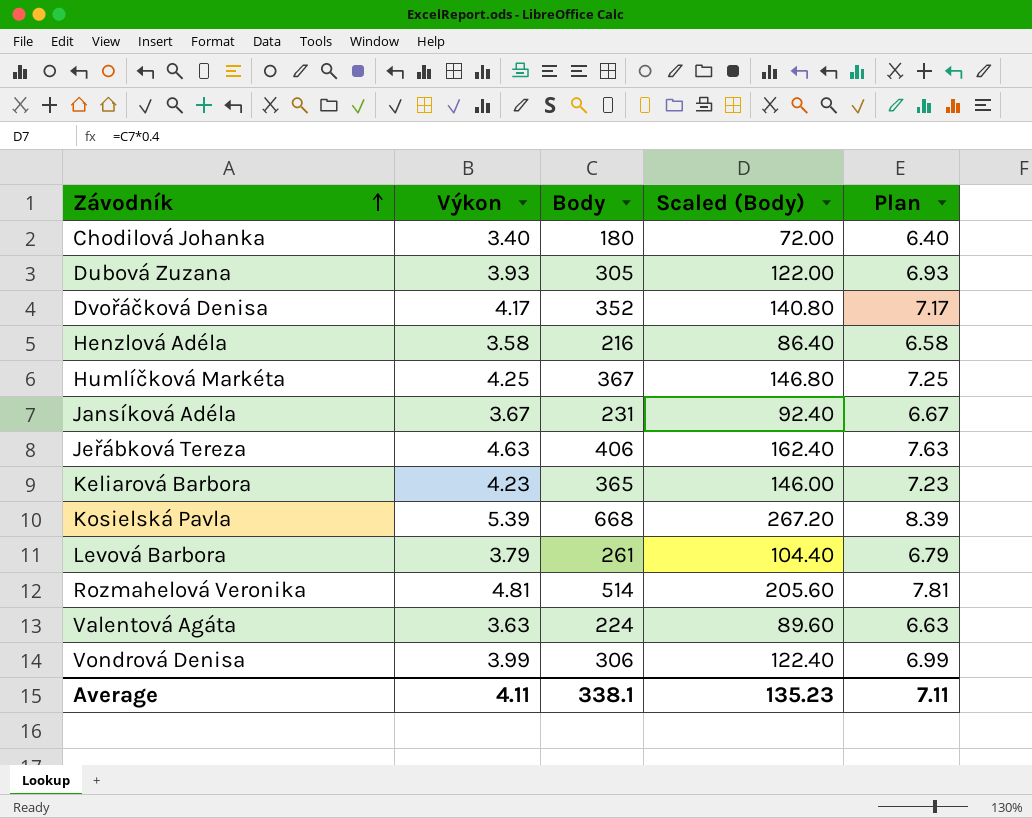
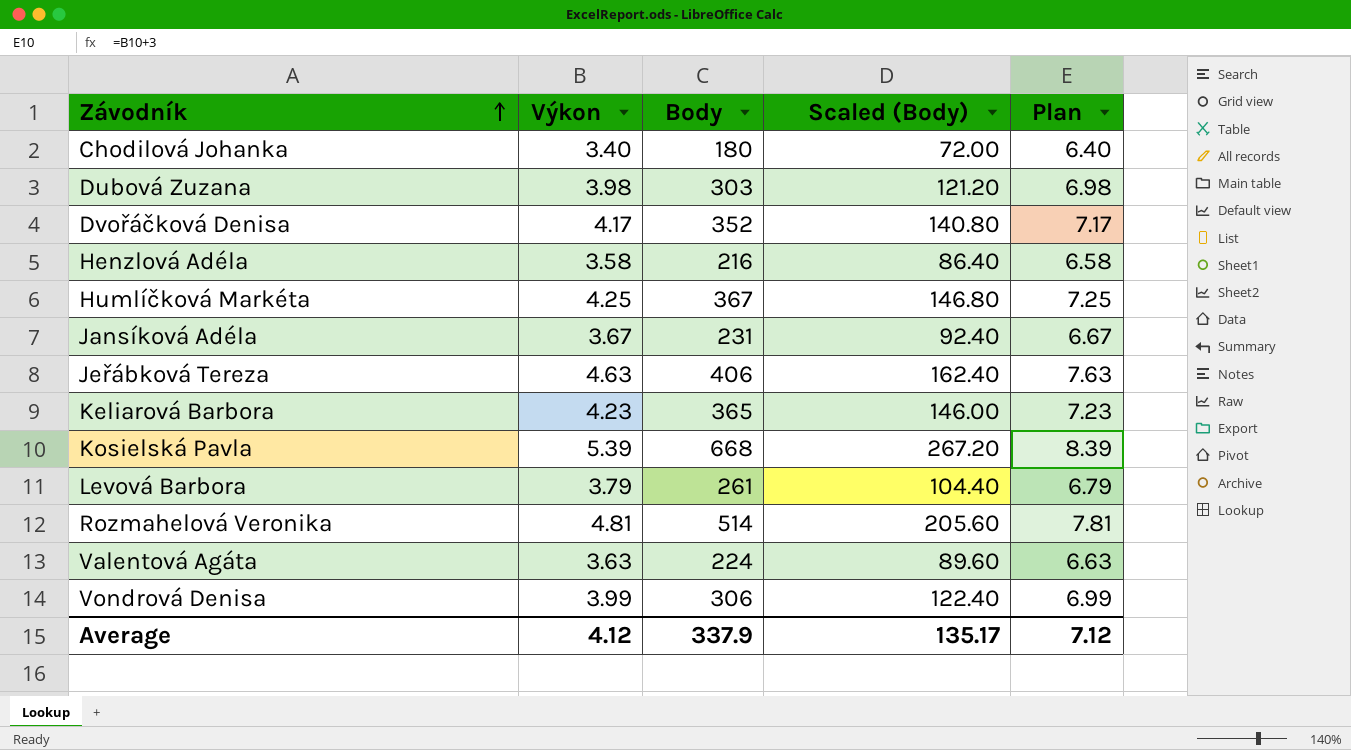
Dubová Zuzana | Výkon: 3.93 -> 3.98
Dubová Zuzana | Body: 305 -> 303
Dubová Zuzana | Scaled (Body): 122.00 -> 121.20
Dubová Zuzana | Plan: 6.93 -> 6.98
Average | Výkon: 4.11 -> 4.12
Average | Body: 338.1 -> 337.9
Average | Scaled (Body): 135.23 -> 135.17
Average | Plan: 7.11 -> 7.12

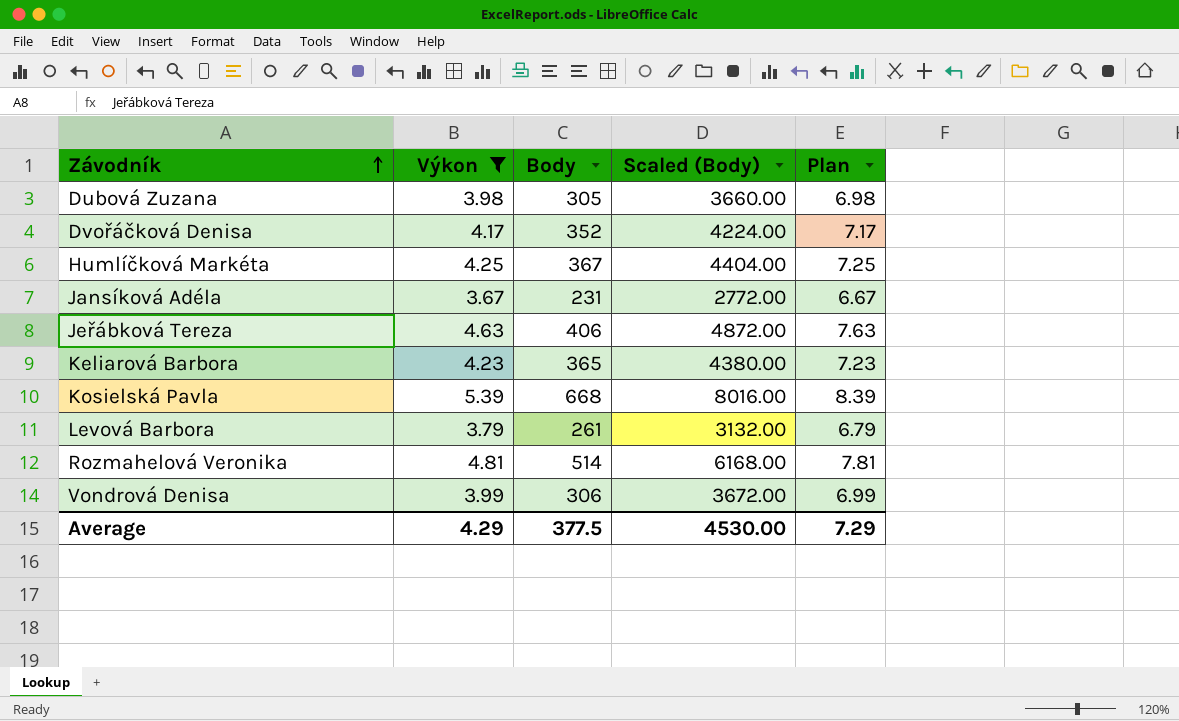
filter: none -> Výkon >= 3.67
column Scaled (Body) | formula: [Body] * 0.4 -> [Body] * 12
Dubová Zuzana | Body: 303 -> 305
Average | Výkon: 4.12 -> 4.29
Average | Body: 337.9 -> 377.5
Average | Scaled (Body): 135.17 -> 4530.00
Average | Plan: 7.12 -> 7.29

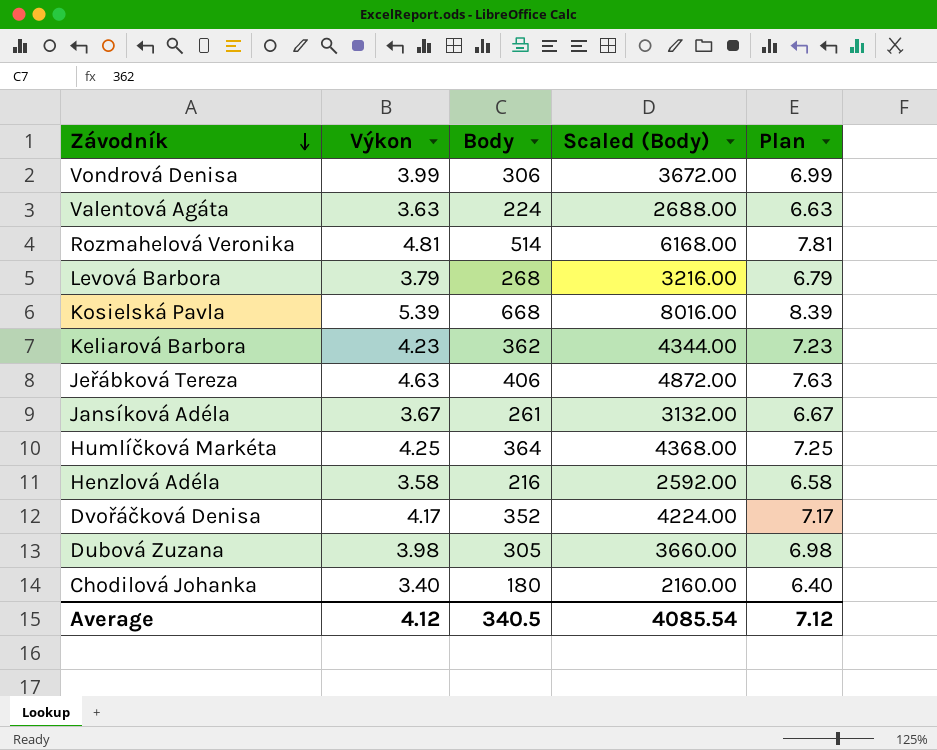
filter: Výkon >= 3.67 -> none
row order: Závodník ascending -> Závodník descending
Levová Barbora | Body: 261 -> 268
Levová Barbora | Scaled (Body): 3132.00 -> 3216.00
Keliarová Barbora | Body: 365 -> 362
Keliarová Barbora | Scaled (Body): 4380.00 -> 4344.00
Jansíková Adéla | Body: 231 -> 261
Jansíková Adéla | Scaled (Body): 2772.00 -> 3132.00
Humlíčková Markéta | Body: 367 -> 364
Humlíčková Markéta | Scaled (Body): 4404.00 -> 4368.00
Average | Výkon: 4.29 -> 4.12
Average | Body: 377.5 -> 340.5
Average | Scaled (Body): 4530.00 -> 4085.54
Average | Plan: 7.29 -> 7.12

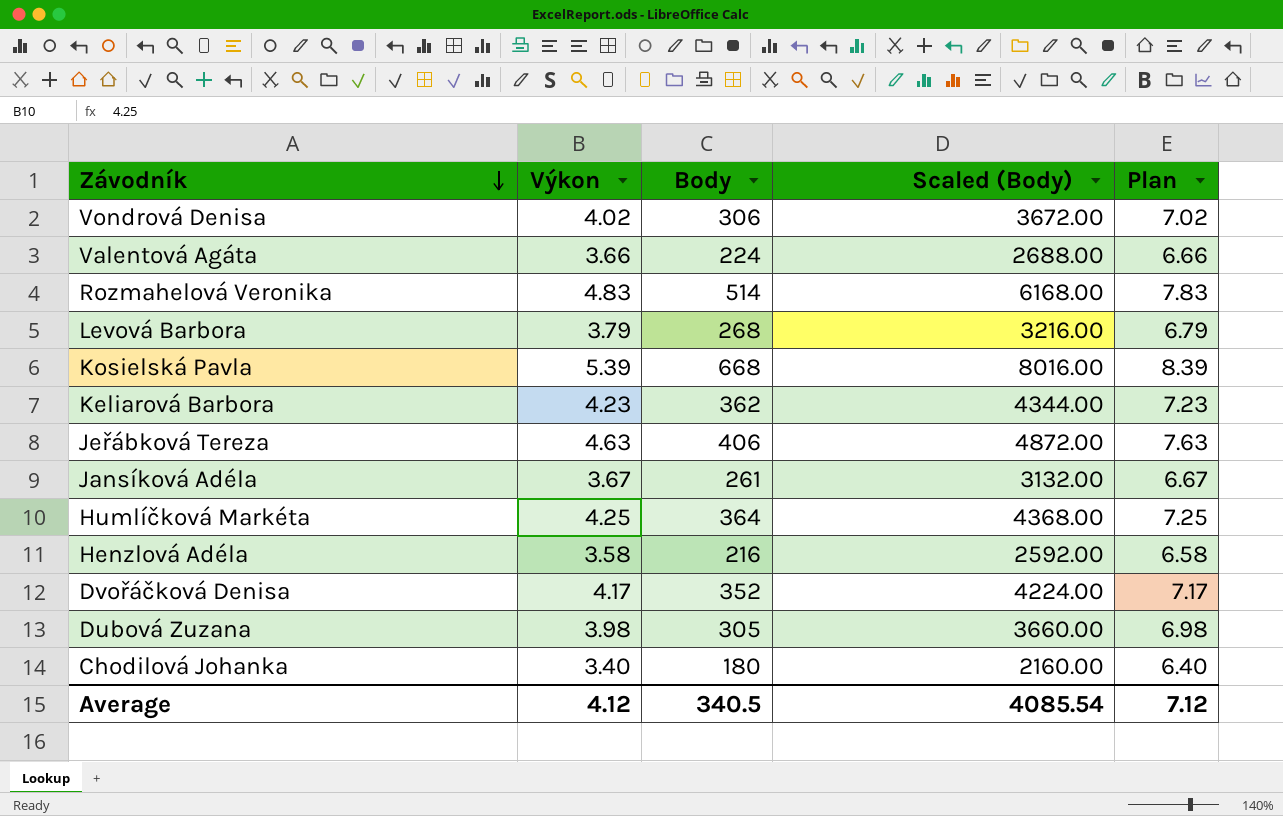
Vondrová Denisa | Výkon: 3.99 -> 4.02
Vondrová Denisa | Plan: 6.99 -> 7.02
Valentová Agáta | Výkon: 3.63 -> 3.66
Valentová Agáta | Plan: 6.63 -> 6.66
Rozmahelová Veronika | Výkon: 4.81 -> 4.83
Rozmahelová Veronika | Plan: 7.81 -> 7.83

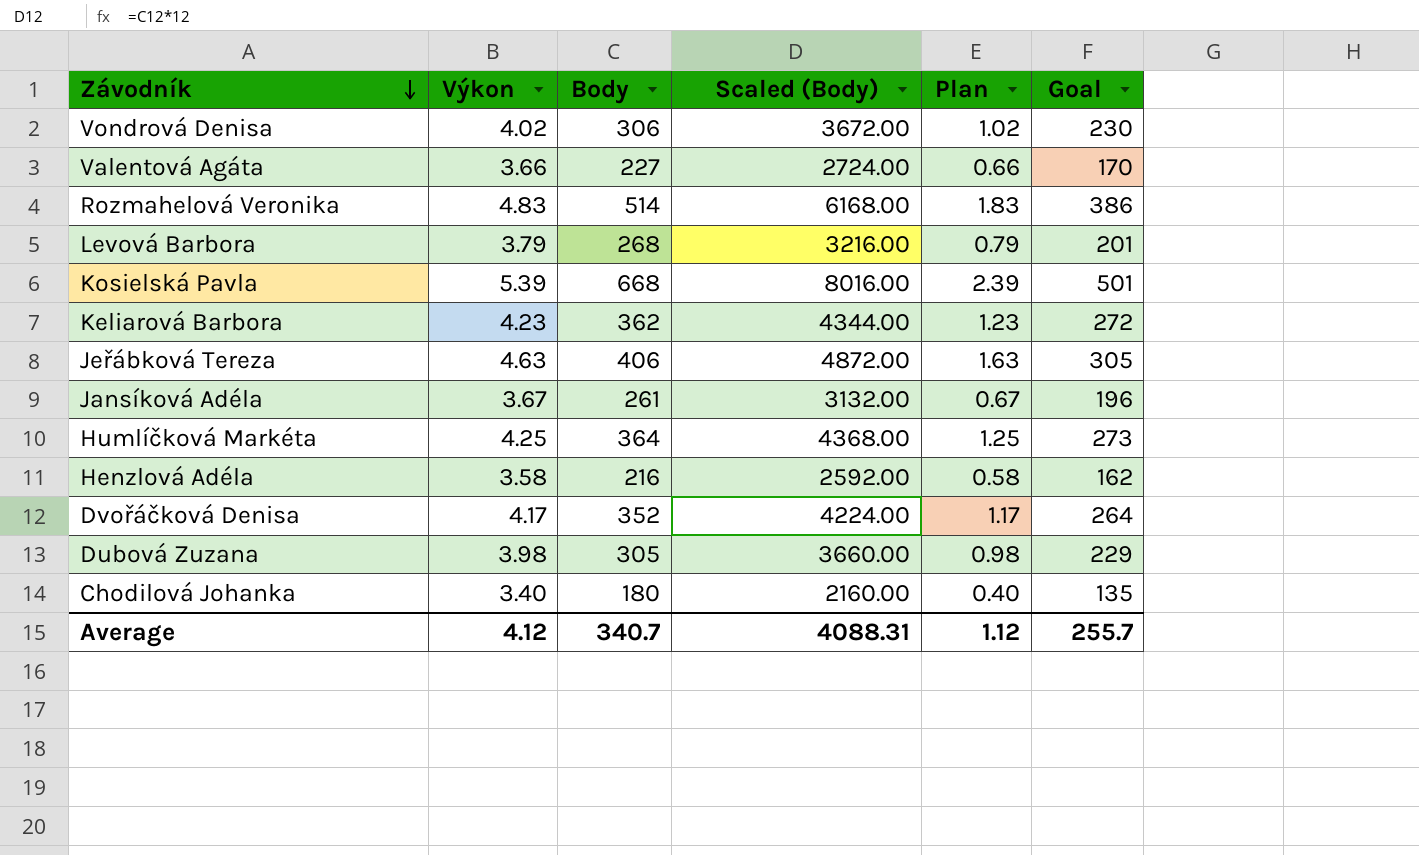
column Plan | formula: [Výkon] + 3 -> [Výkon] - 3
column Goal | formula: none -> [Body] * 0.75
Valentová Agáta | Body: 224 -> 227
Valentová Agáta | Scaled (Body): 2688.00 -> 2724.00
Average | Body: 340.5 -> 340.7
Average | Scaled (Body): 4085.54 -> 4088.31
Average | Plan: 7.12 -> 1.12

